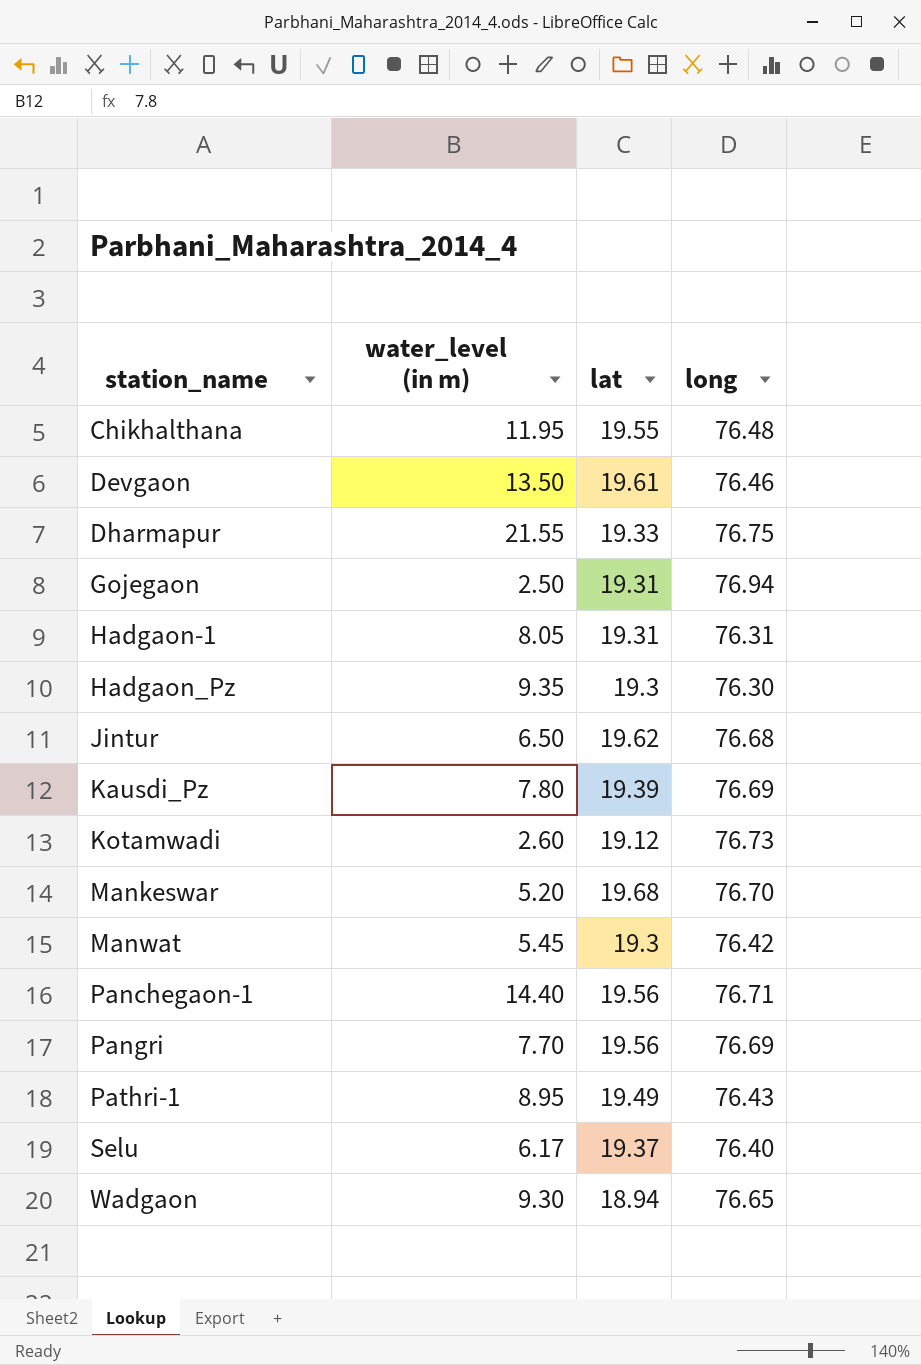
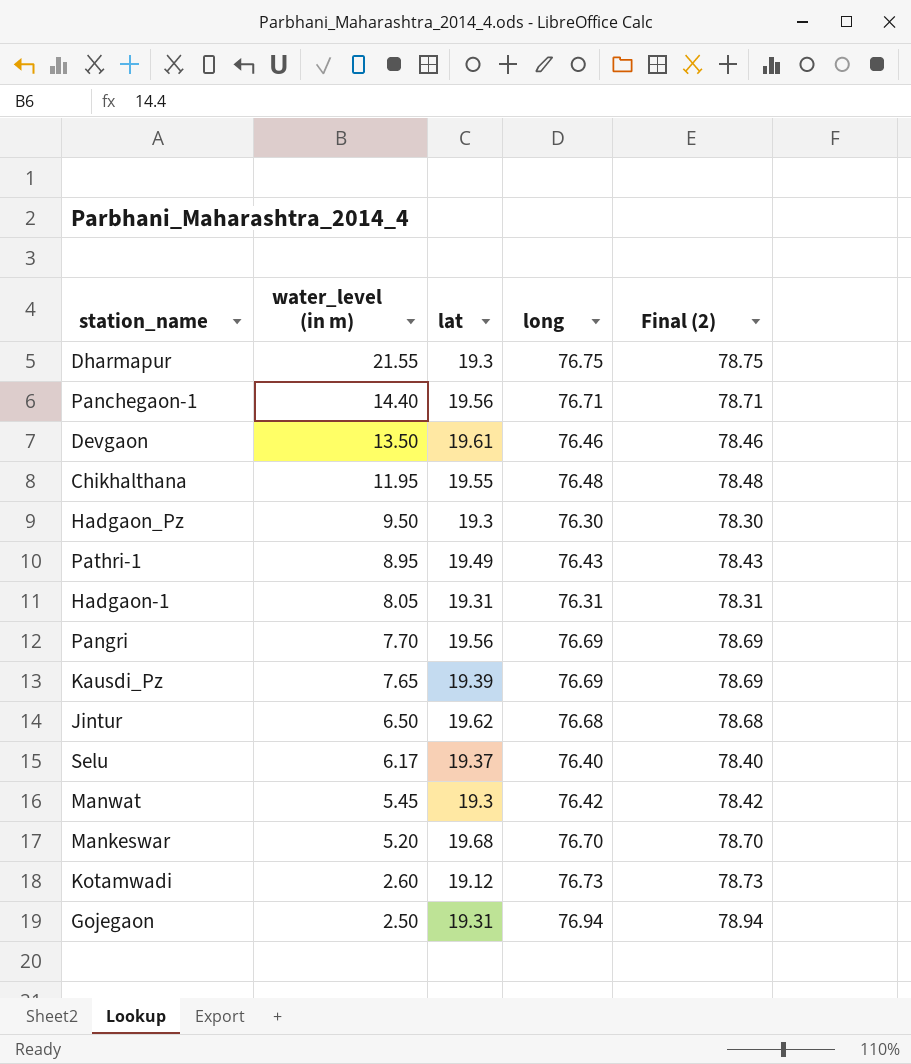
row order: station_name ascending -> water_level (in m) descending
column Final (2) | formula: none -> [long] + 2
row Wadgaon: 9.30 | 18.94 | 76.65 -> none
Dharmapur | lat: 19.33 -> 19.3
Hadgaon_Pz | water_level (in m): 9.35 -> 9.50
Kausdi_Pz | water_level (in m): 7.80 -> 7.65

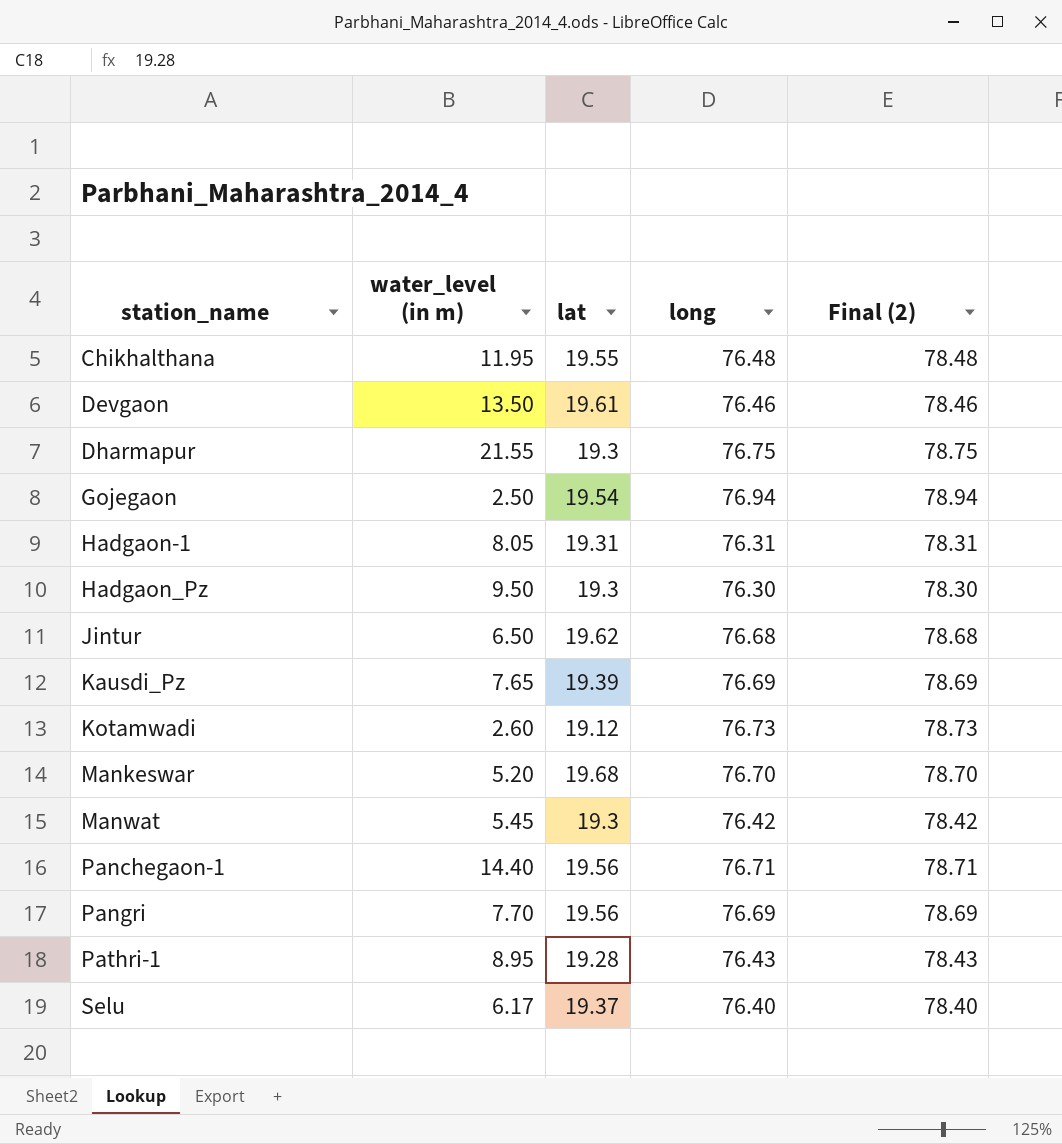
row order: water_level (in m) descending -> station_name ascending
Gojegaon | lat: 19.31 -> 19.54
Pathri-1 | lat: 19.49 -> 19.28

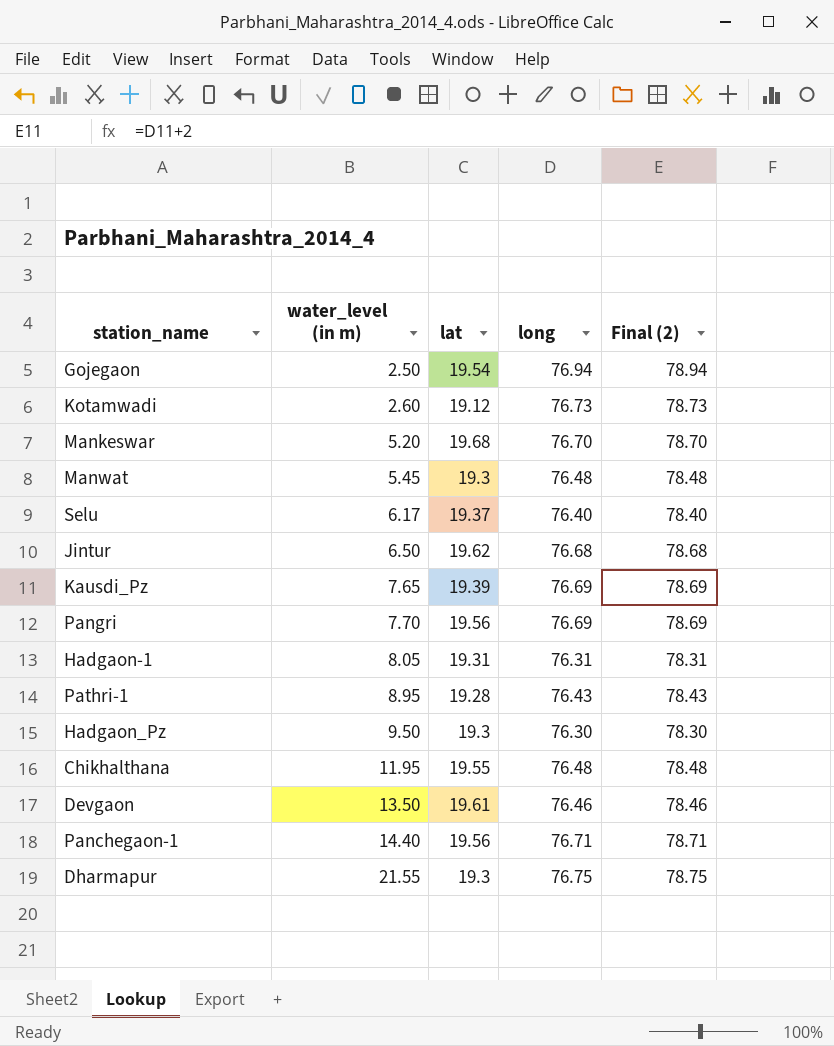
row order: station_name ascending -> water_level (in m) ascending
Manwat | long: 76.42 -> 76.48
Manwat | Final (2): 78.42 -> 78.48

